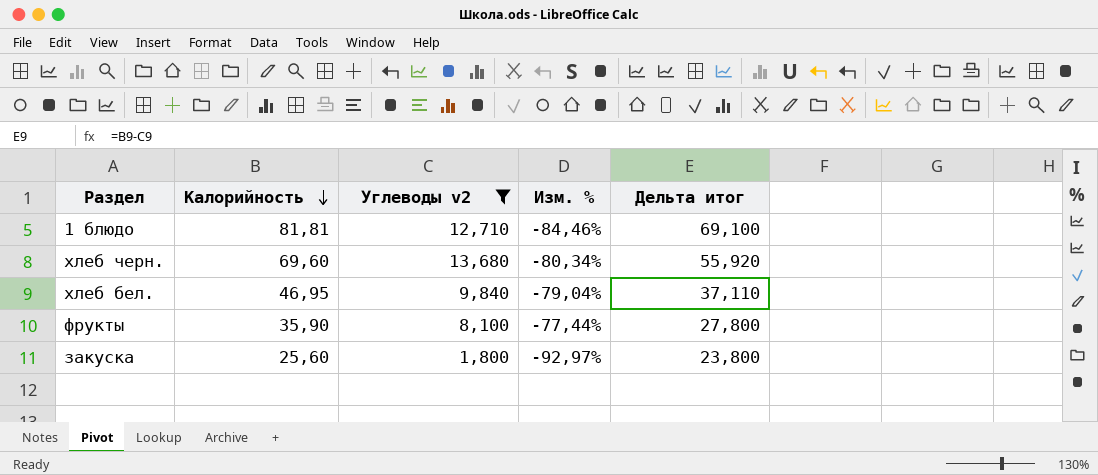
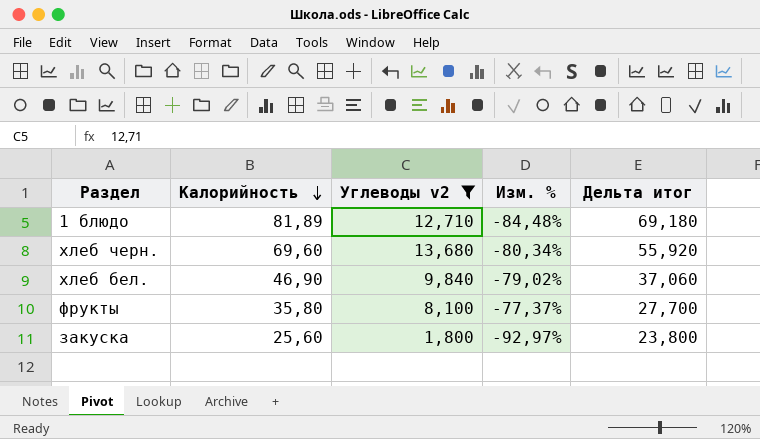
1 блюдо | Калорийность: 81,81 -> 81,89
1 блюдо | Изм. %: -84,46% -> -84,48%
1 блюдо | Дельта итог: 69,100 -> 69,180
хлеб бел. | Калорийность: 46,95 -> 46,90
хлеб бел. | Изм. %: -79,04% -> -79,02%
хлеб бел. | Дельта итог: 37,110 -> 37,060
фрукты | Калорийность: 35,90 -> 35,80
фрукты | Изм. %: -77,44% -> -77,37%
фрукты | Дельта итог: 27,800 -> 27,700

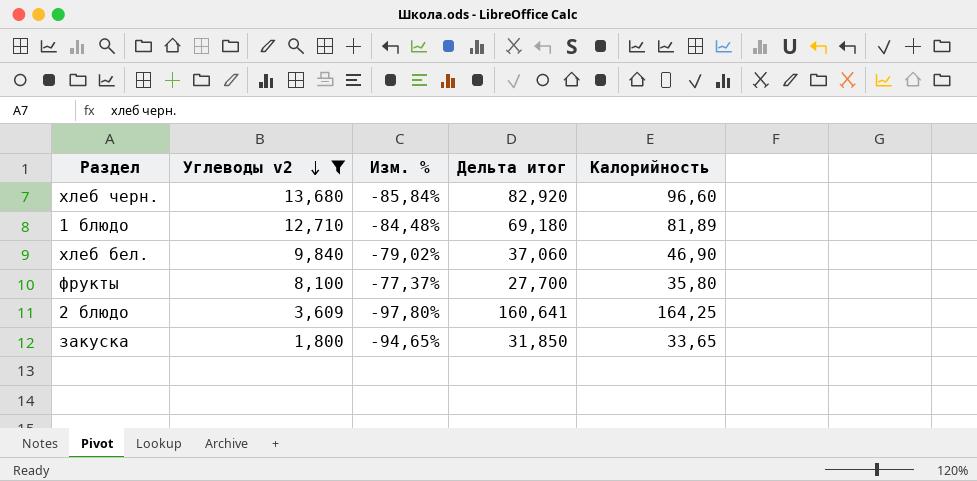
row order: Калорийность descending -> Углеводы v2 descending
column Калорийность | position: 2 -> 5
хлеб черн. | Изм. %: -80,34% -> -85,84%
хлеб черн. | Дельта итог: 55,920 -> 82,920
хлеб черн. | Калорийность: 69,60 -> 96,60
row 2 блюдо: none -> 3,609 | -97,80% | 160,641 | 164,25
закуска | Изм. %: -92,97% -> -94,65%
закуска | Дельта итог: 23,800 -> 31,850
закуска | Калорийность: 25,60 -> 33,65

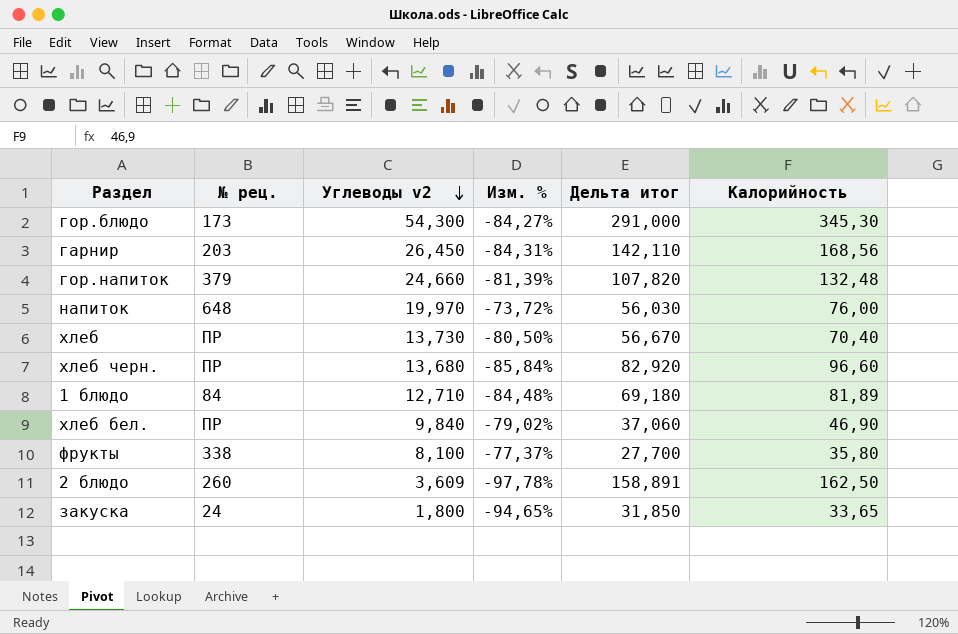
filter: Углеводы v2 <= 13,680 -> none
column № рец. | position: none -> 2
2 блюдо | Изм. %: -97,80% -> -97,78%
2 блюдо | Дельта итог: 160,641 -> 158,891
2 блюдо | Калорийность: 164,25 -> 162,50

